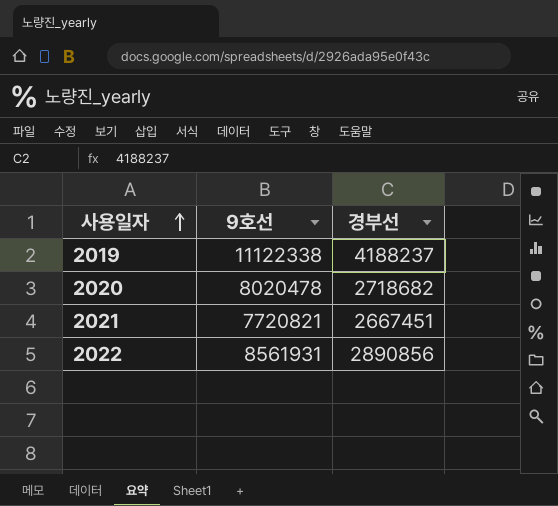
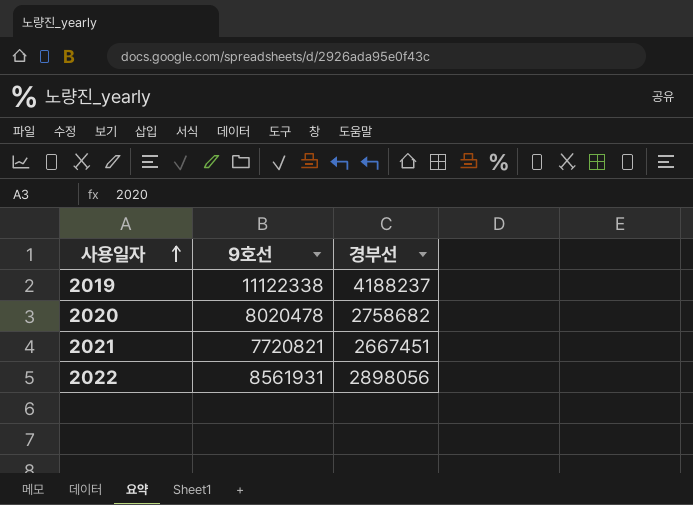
2020 | 경부선: 2718682 -> 2758682
2022 | 경부선: 2890856 -> 2898056

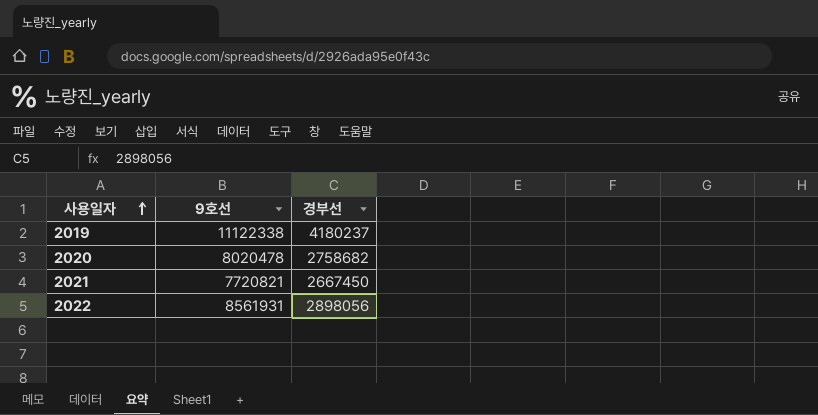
2019 | 경부선: 4188237 -> 4180237
2021 | 경부선: 2667451 -> 2667450

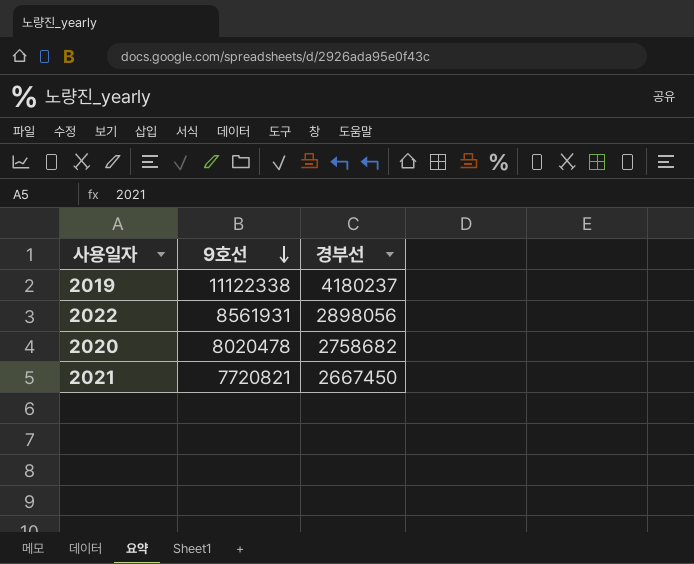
row order: 사용일자 ascending -> 9호선 descending

